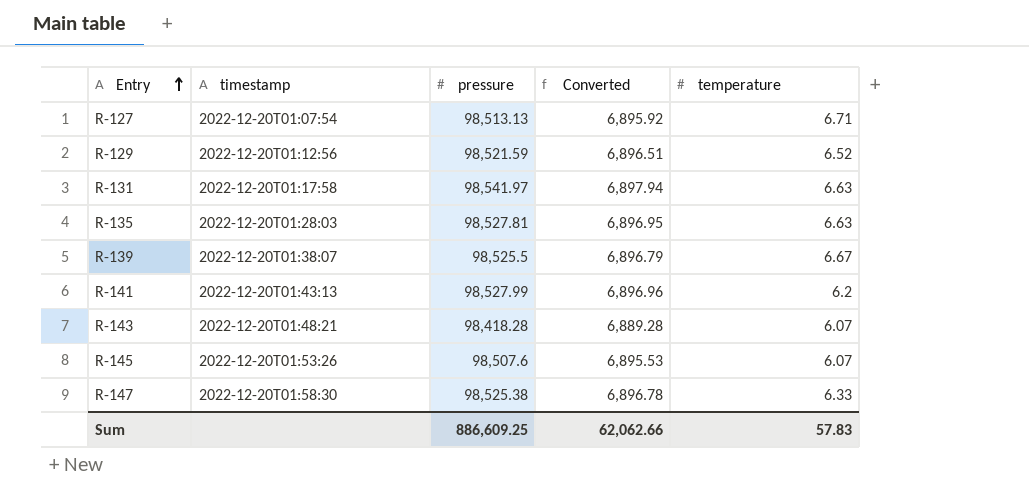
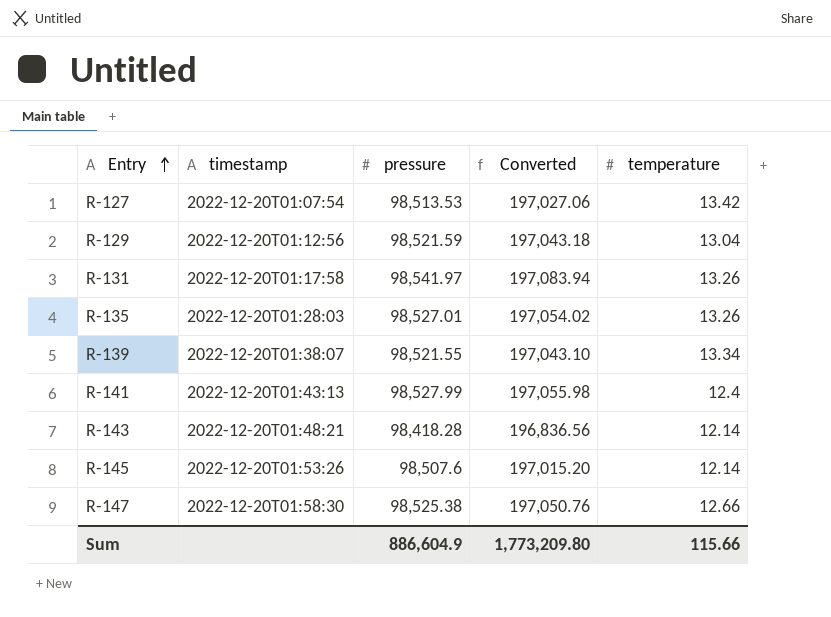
column Converted | formula: [pressure] * 0.07 -> [pressure] * 2
R-127 | pressure: 98,513.13 -> 98,513.53
R-127 | temperature: 6.71 -> 13.42
R-129 | temperature: 6.52 -> 13.04
R-131 | temperature: 6.63 -> 13.26
R-135 | pressure: 98,527.81 -> 98,527.01
R-135 | temperature: 6.63 -> 13.26
R-139 | pressure: 98,525.5 -> 98,521.55
R-139 | temperature: 6.67 -> 13.34
R-141 | temperature: 6.2 -> 12.4
R-143 | temperature: 6.07 -> 12.14
R-145 | temperature: 6.07 -> 12.14
R-147 | temperature: 6.33 -> 12.66
Sum | pressure: 886,609.25 -> 886,604.9
Sum | Converted: 62,062.66 -> 1,773,209.80
Sum | temperature: 57.83 -> 115.66

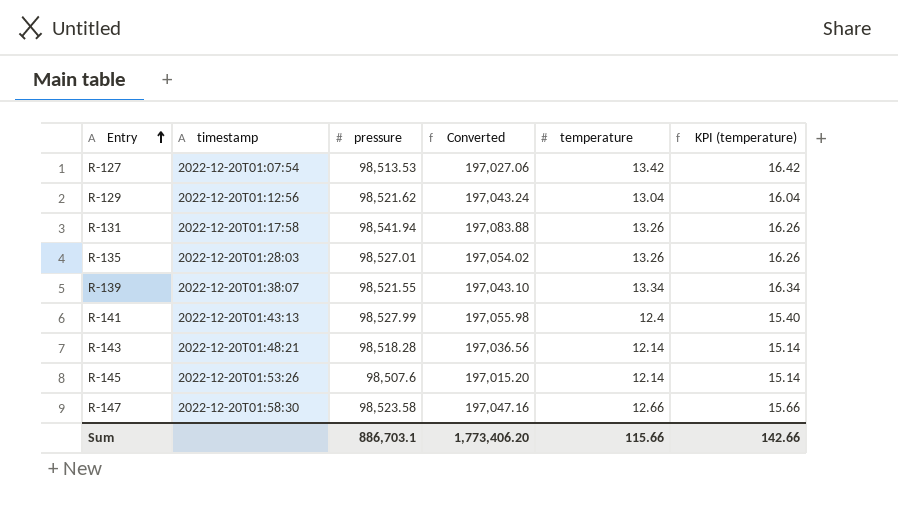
column KPI (temperature) | formula: none -> [temperature] + 3
R-129 | pressure: 98,521.59 -> 98,521.62
R-129 | Converted: 197,043.18 -> 197,043.24
R-131 | pressure: 98,541.97 -> 98,541.94
R-131 | Converted: 197,083.94 -> 197,083.88
R-143 | pressure: 98,418.28 -> 98,518.28
R-143 | Converted: 196,836.56 -> 197,036.56
R-147 | pressure: 98,525.38 -> 98,523.58
R-147 | Converted: 197,050.76 -> 197,047.16
Sum | pressure: 886,604.9 -> 886,703.1
Sum | Converted: 1,773,209.80 -> 1,773,406.20

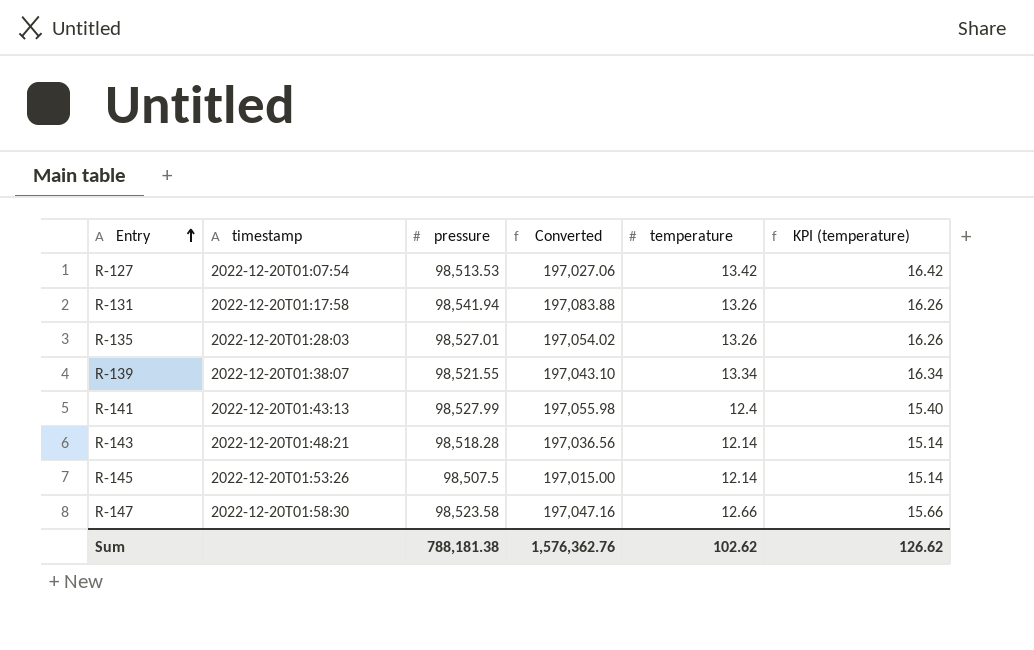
row R-129: 2022-12-20T01:12:56 | 98,521.62 | 197,043.24 | 13.04 | 16.04 -> none
R-145 | pressure: 98,507.6 -> 98,507.5
R-145 | Converted: 197,015.20 -> 197,015.00
Sum | pressure: 886,703.1 -> 788,181.38
Sum | Converted: 1,773,406.20 -> 1,576,362.76
Sum | temperature: 115.66 -> 102.62
Sum | KPI (temperature): 142.66 -> 126.62

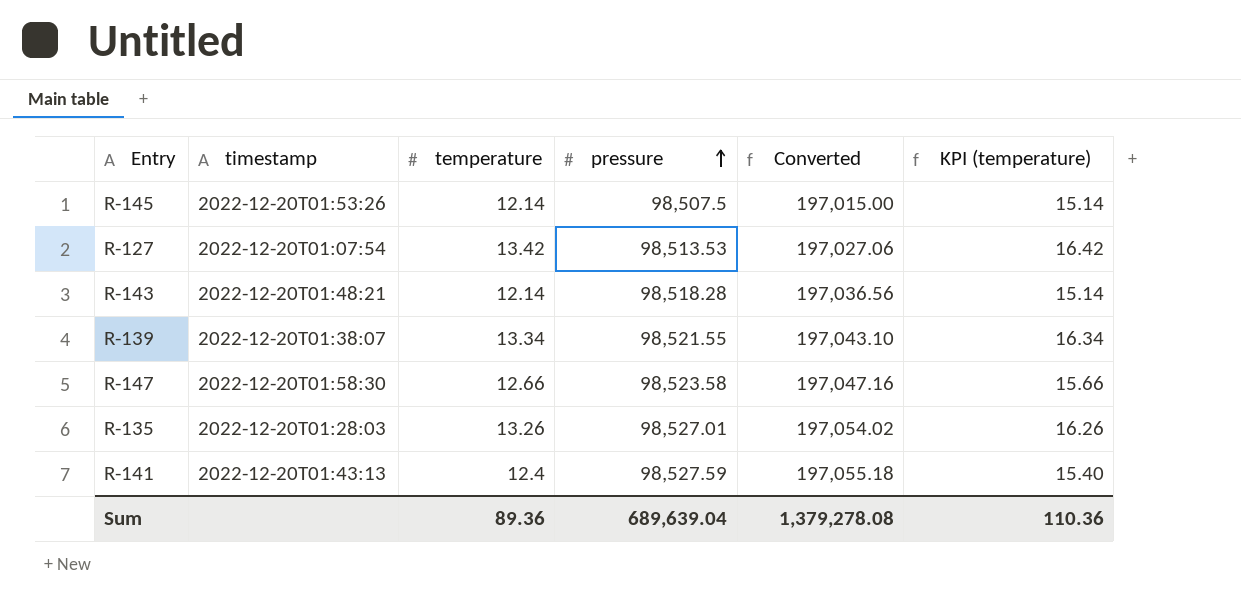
row order: Entry ascending -> pressure ascending
column temperature | position: 5 -> 3
row R-131: 2022-12-20T01:17:58 | 98,541.94 | 197,083.88 | 13.26 | 16.26 -> none
R-141 | pressure: 98,527.99 -> 98,527.59
R-141 | Converted: 197,055.98 -> 197,055.18
Sum | temperature: 102.62 -> 89.36
Sum | pressure: 788,181.38 -> 689,639.04
Sum | Converted: 1,576,362.76 -> 1,379,278.08
Sum | KPI (temperature): 126.62 -> 110.36

